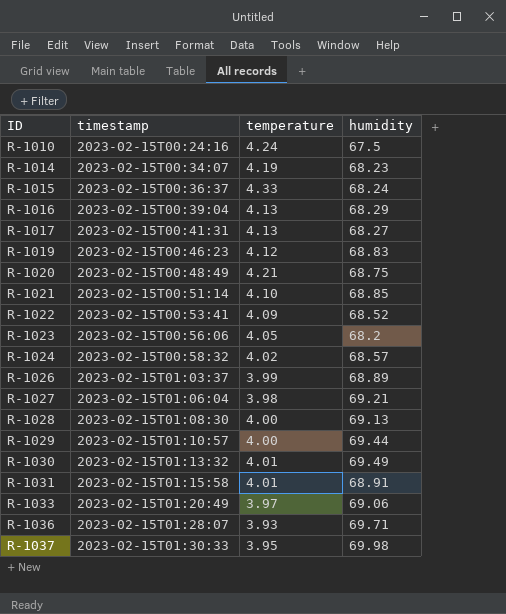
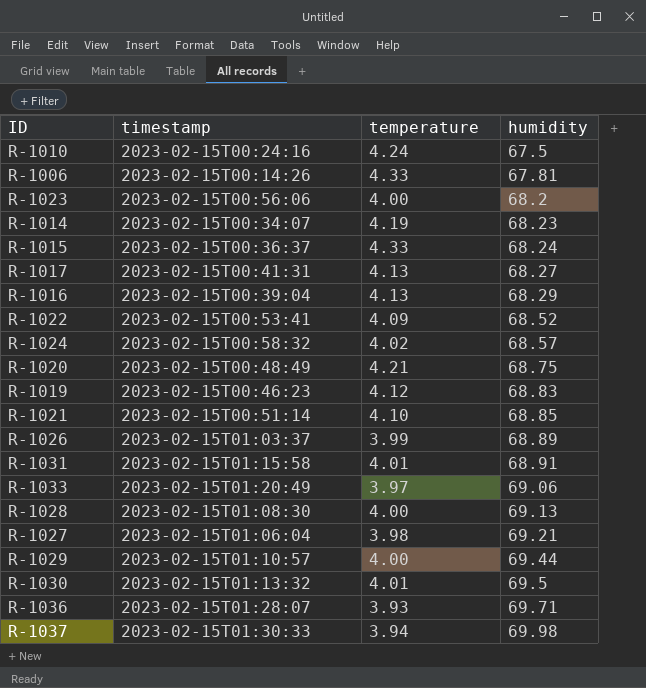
row order: ID ascending -> humidity ascending
row R-1006: none -> 2023-02-15T00:14:26 | 4.33 | 67.81
R-1023 | temperature: 4.05 -> 4.00
R-1030 | humidity: 69.49 -> 69.5
R-1037 | temperature: 3.95 -> 3.94

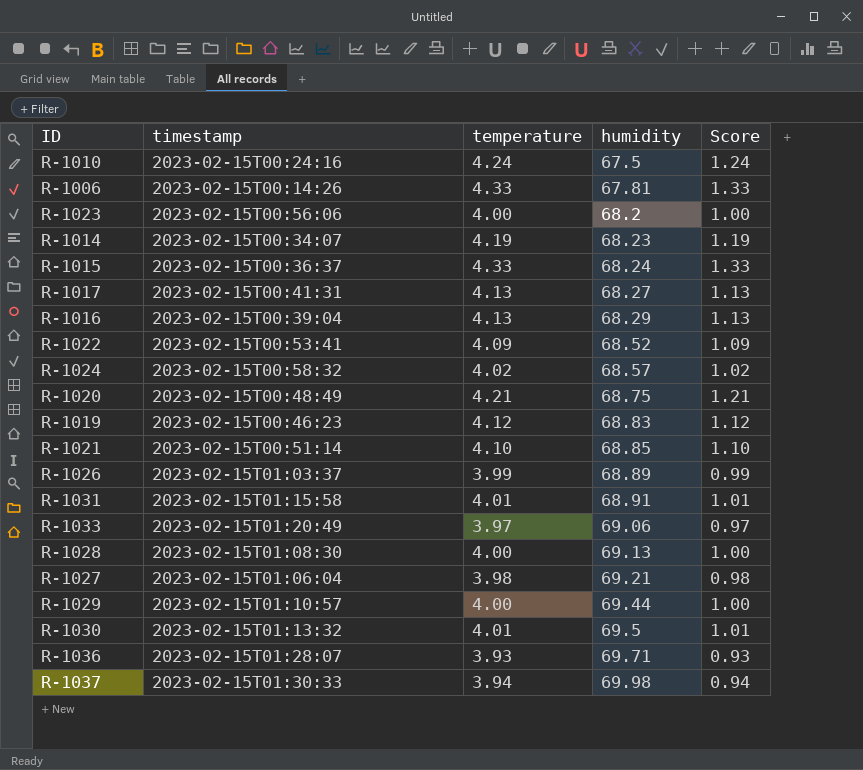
column Score | formula: none -> [temperature] - 3

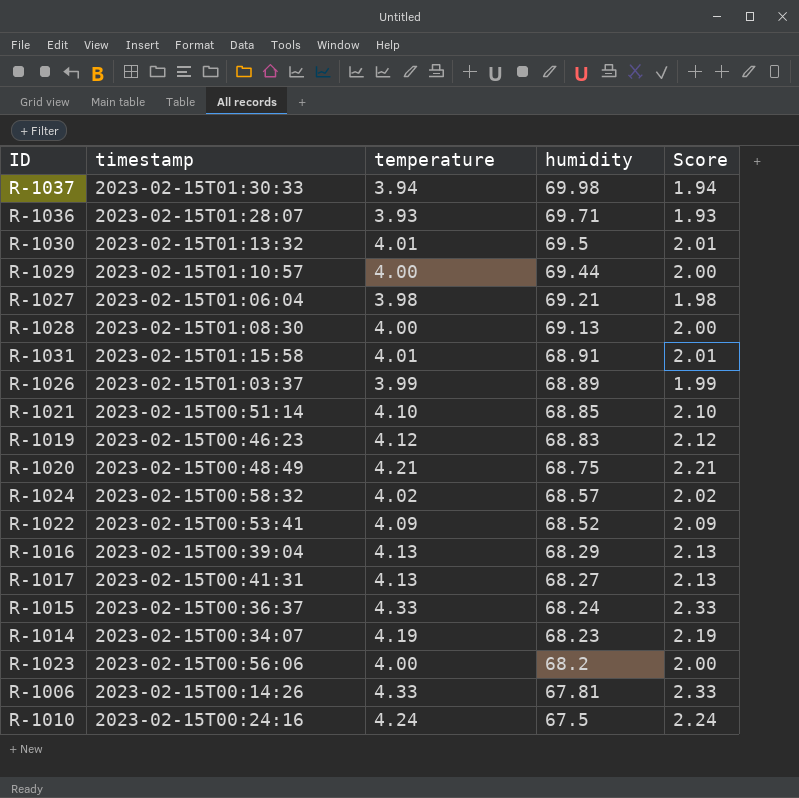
row order: humidity ascending -> humidity descending
column Score | formula: [temperature] - 3 -> [temperature] - 2
row R-1033: 2023-02-15T01:20:49 | 3.97 | 69.06 | 0.97 -> none

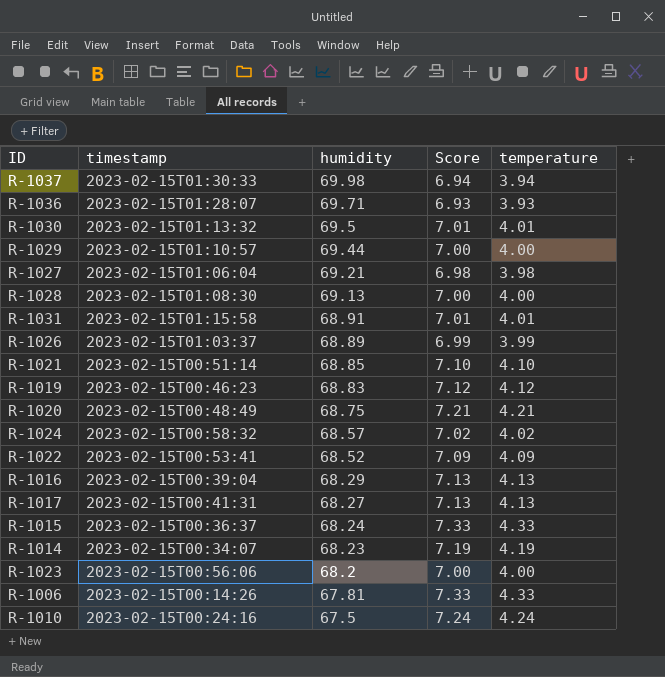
column Score | formula: [temperature] - 2 -> [temperature] + 3
column temperature | position: 3 -> 5

